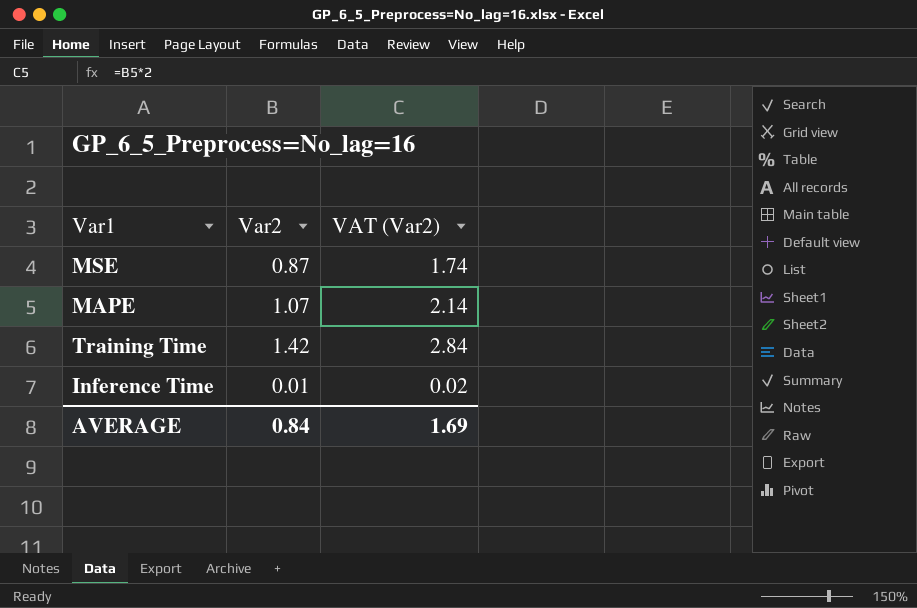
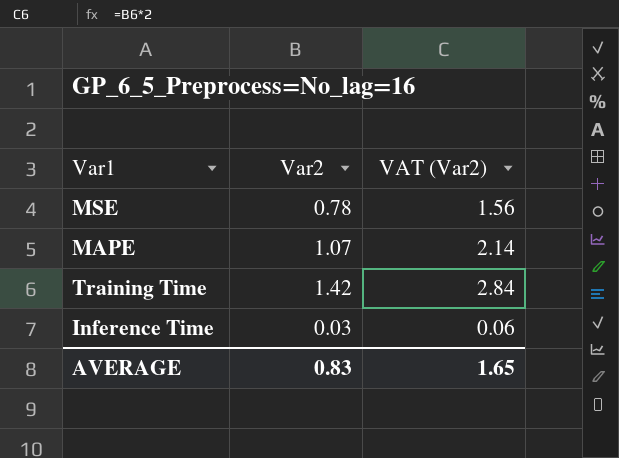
MSE | Var2: 0.87 -> 0.78
MSE | VAT (Var2): 1.74 -> 1.56
Inference Time | Var2: 0.01 -> 0.03
Inference Time | VAT (Var2): 0.02 -> 0.06
AVERAGE | Var2: 0.84 -> 0.83
AVERAGE | VAT (Var2): 1.69 -> 1.65

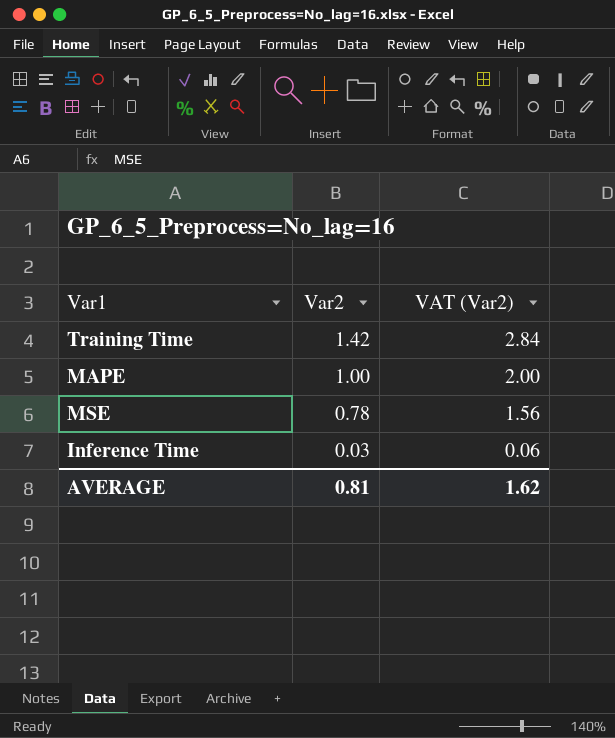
row order: none -> Var2 descending
MAPE | Var2: 1.07 -> 1.00
MAPE | VAT (Var2): 2.14 -> 2.00
AVERAGE | Var2: 0.83 -> 0.81
AVERAGE | VAT (Var2): 1.65 -> 1.62

